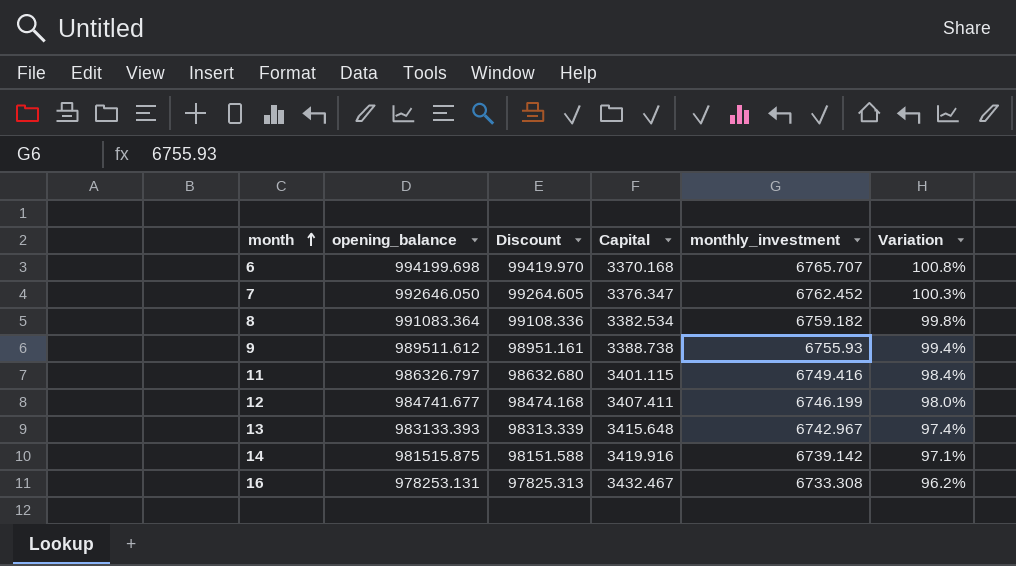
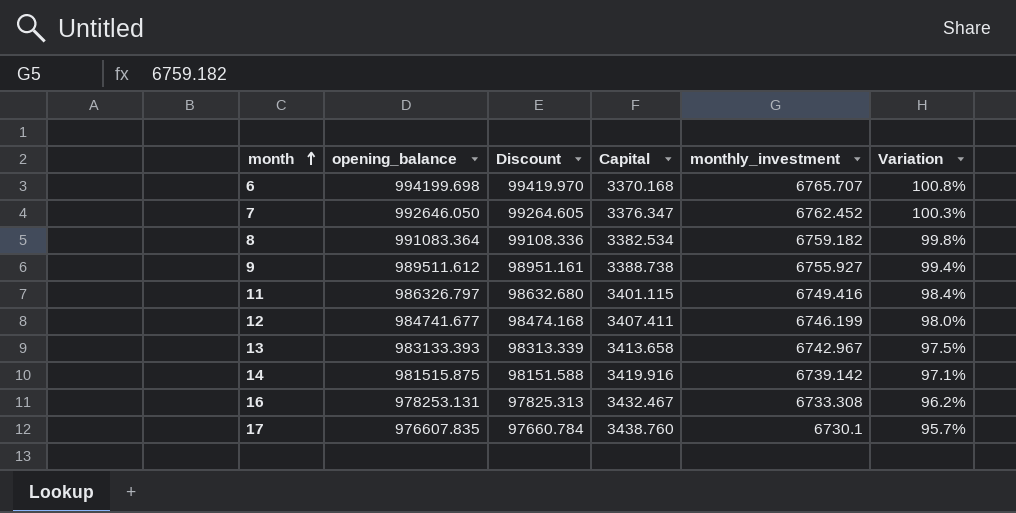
9 | monthly_investment: 6755.93 -> 6755.927
13 | Capital: 3415.648 -> 3413.658
13 | Variation: 97.4% -> 97.5%
row 17: none -> 976607.835 | 97660.784 | 3438.760 | 6730.1 | 95.7%

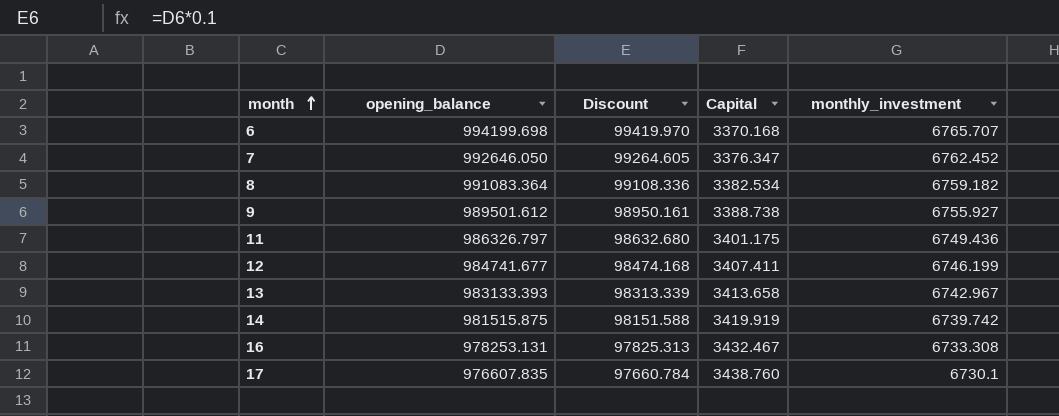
column Variation | formula: ([monthly_investment] - [Capital]) / [Capital] -> none
9 | opening_balance: 989511.612 -> 989501.612
9 | Discount: 98951.161 -> 98950.161
11 | Capital: 3401.115 -> 3401.175
11 | monthly_investment: 6749.416 -> 6749.436
14 | Capital: 3419.916 -> 3419.919
14 | monthly_investment: 6739.142 -> 6739.742

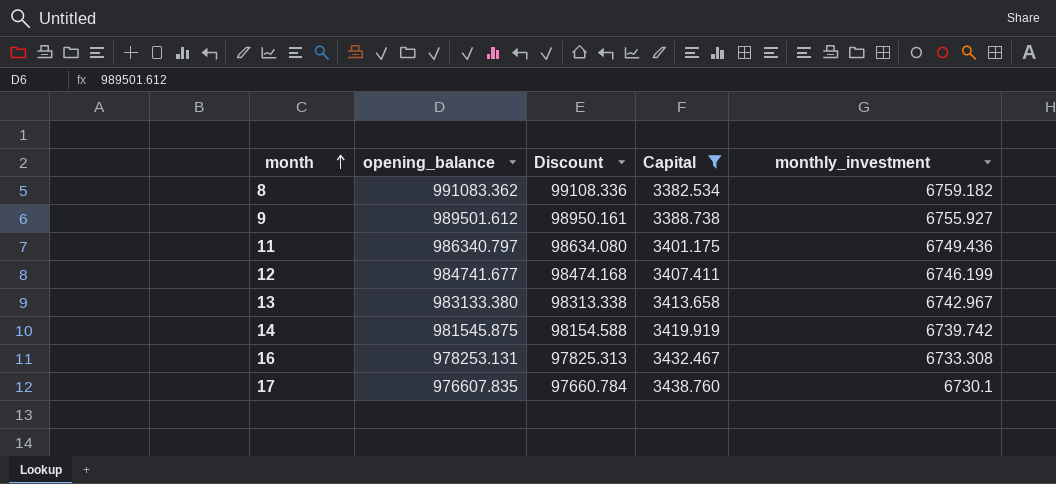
filter: none -> Capital >= 3382.534
8 | opening_balance: 991083.364 -> 991083.362
11 | opening_balance: 986326.797 -> 986340.797
11 | Discount: 98632.680 -> 98634.080
13 | opening_balance: 983133.393 -> 983133.380
13 | Discount: 98313.339 -> 98313.338
14 | opening_balance: 981515.875 -> 981545.875
14 | Discount: 98151.588 -> 98154.588

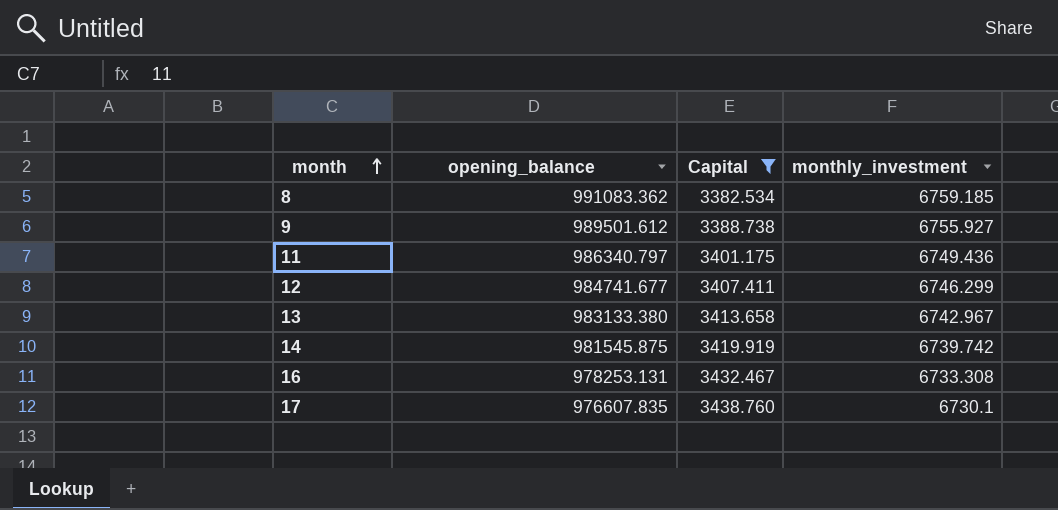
column Discount | formula: [opening_balance] * 0.1 -> none
8 | monthly_investment: 6759.182 -> 6759.185
12 | monthly_investment: 6746.199 -> 6746.299

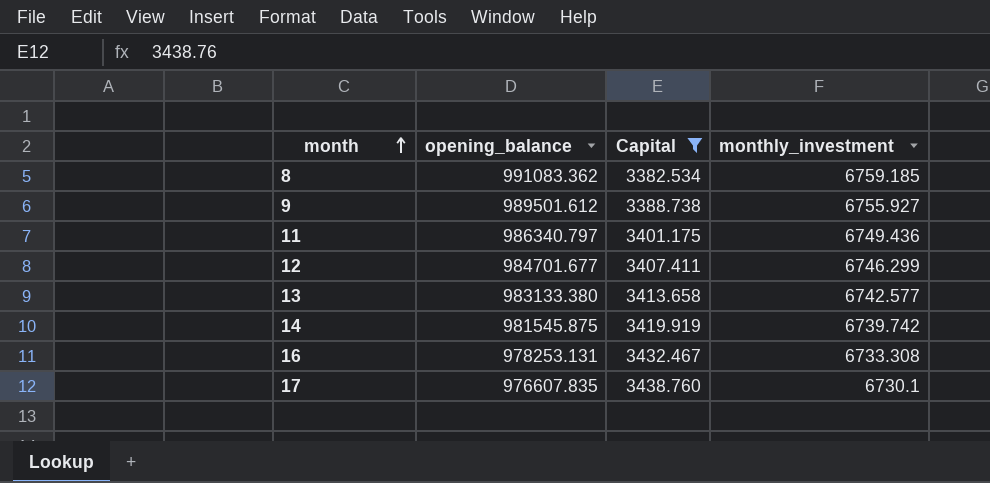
12 | opening_balance: 984741.677 -> 984701.677
13 | monthly_investment: 6742.967 -> 6742.577

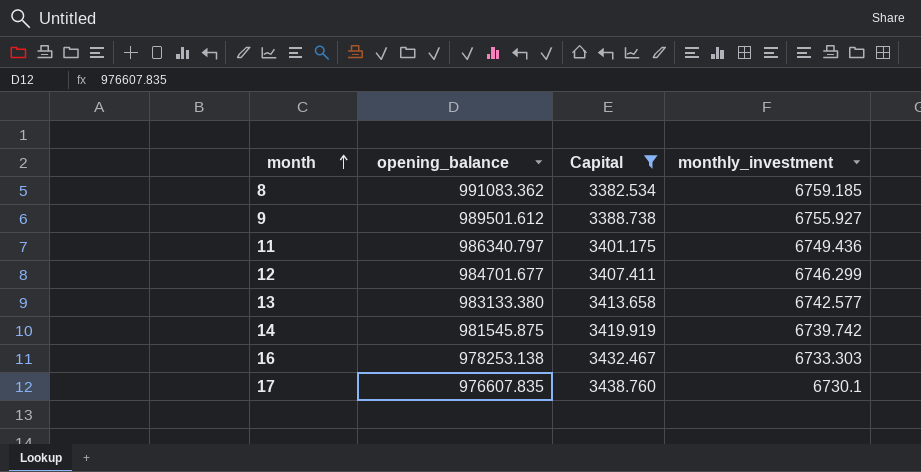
16 | opening_balance: 978253.131 -> 978253.138
16 | monthly_investment: 6733.308 -> 6733.303

